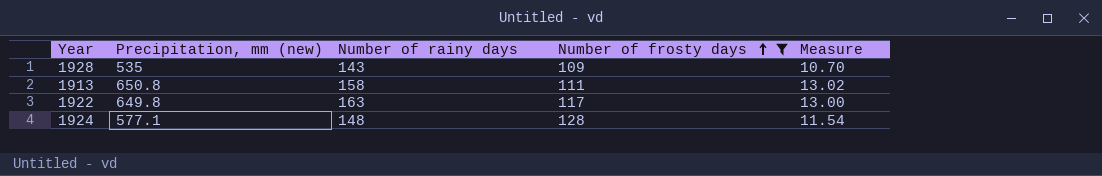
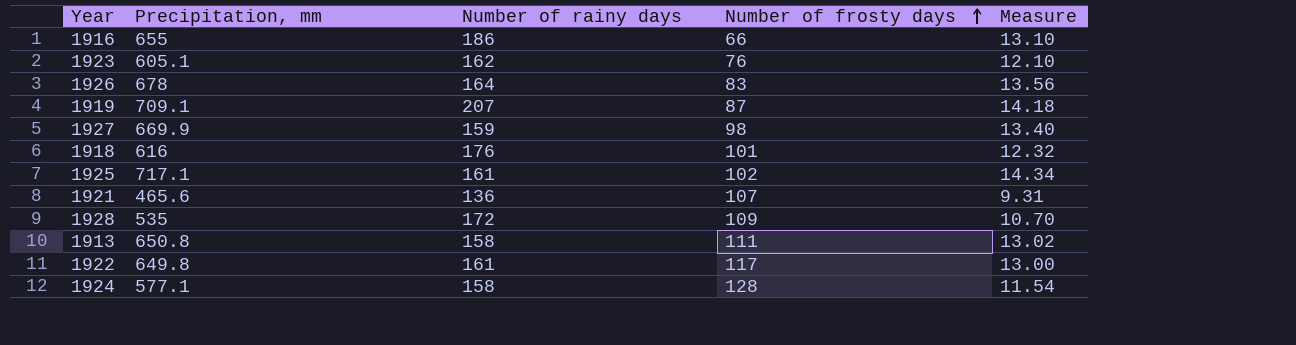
filter: Number of frosty days >= 109 -> none
column name: Precipitation, mm (new) -> Precipitation, mm
1928 | Number of rainy days: 143 -> 172
1922 | Number of rainy days: 163 -> 161
1924 | Number of rainy days: 148 -> 158

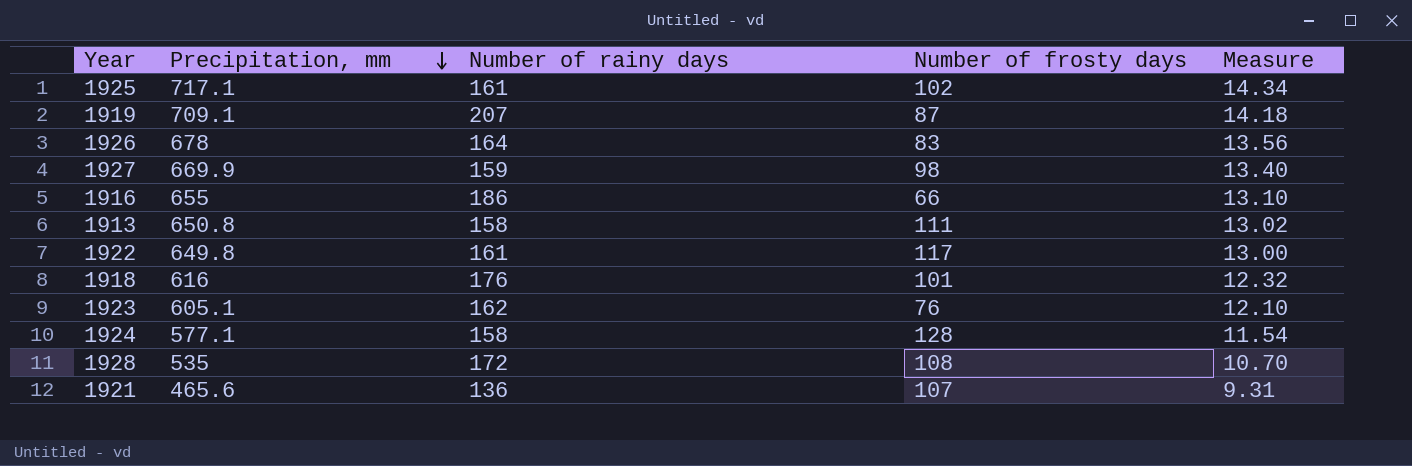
row order: Number of frosty days ascending -> Precipitation, mm descending
1928 | Number of frosty days: 109 -> 108

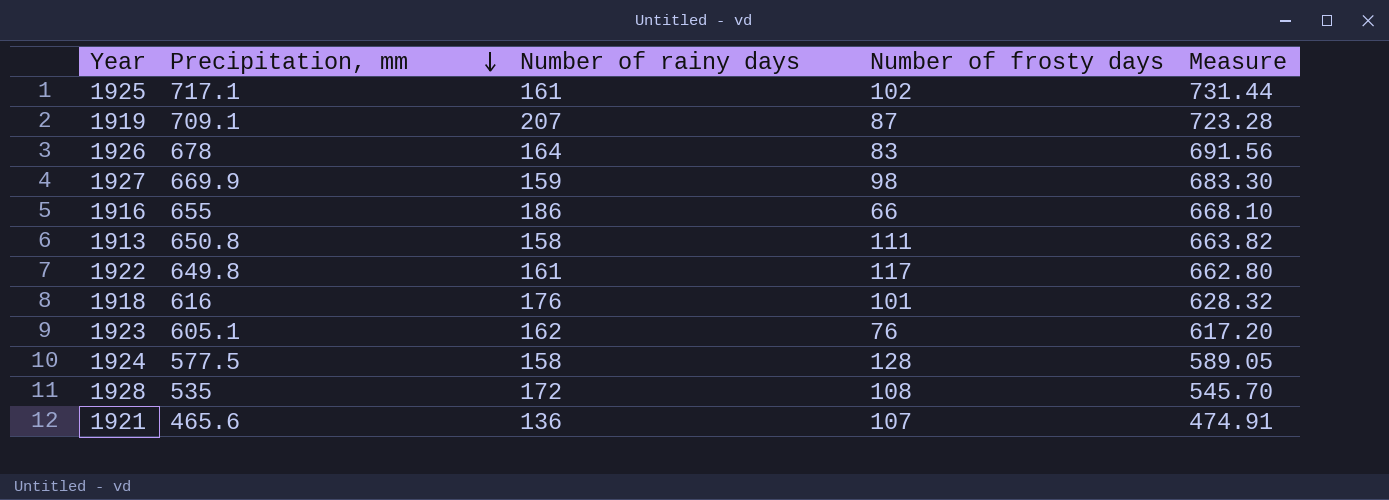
column Measure | formula: [Precipitation, mm] * 0.02 -> [Precipitation, mm] * 1.02
1924 | Precipitation, mm: 577.1 -> 577.5

